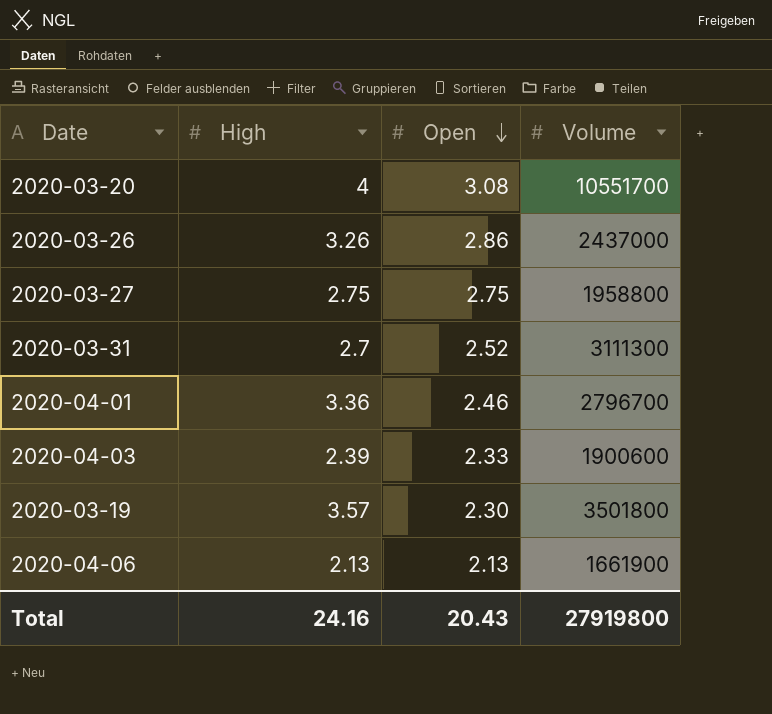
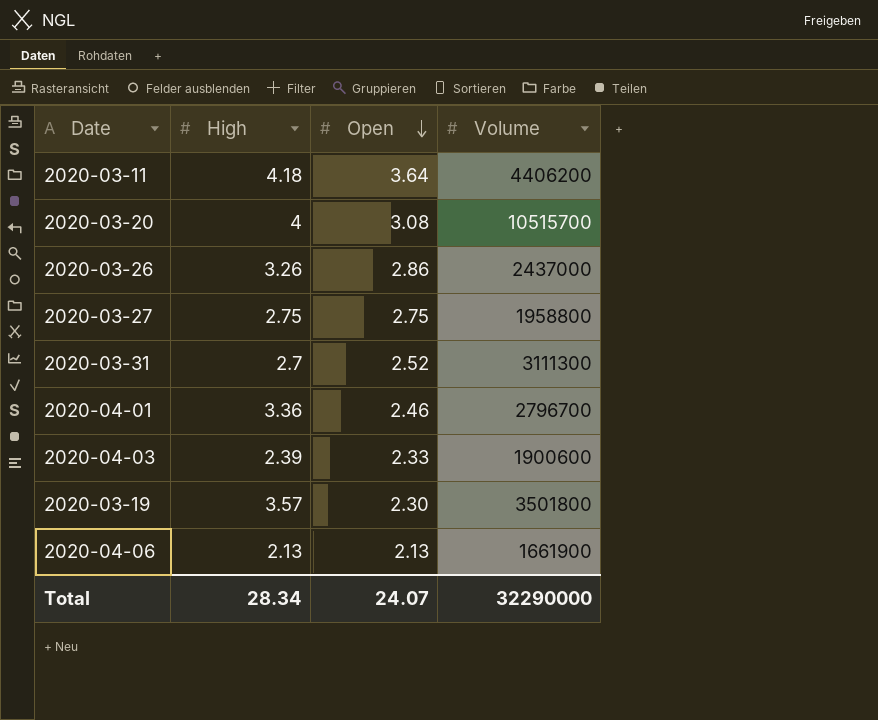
row 2020-03-11: none -> 4.18 | 3.64 | 4406200
2020-03-20 | Volume: 10551700 -> 10515700
Total | High: 24.16 -> 28.34
Total | Open: 20.43 -> 24.07
Total | Volume: 27919800 -> 32290000

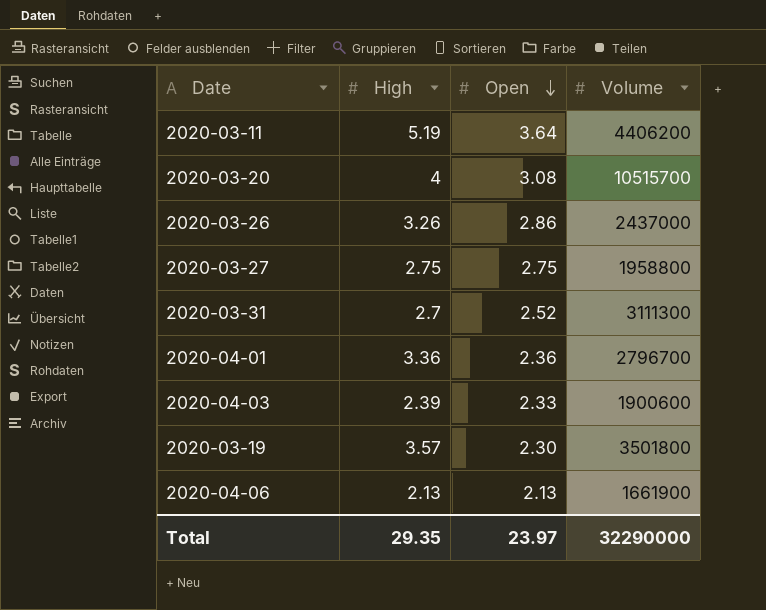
2020-03-11 | High: 4.18 -> 5.19
2020-04-01 | Open: 2.46 -> 2.36
Total | High: 28.34 -> 29.35
Total | Open: 24.07 -> 23.97

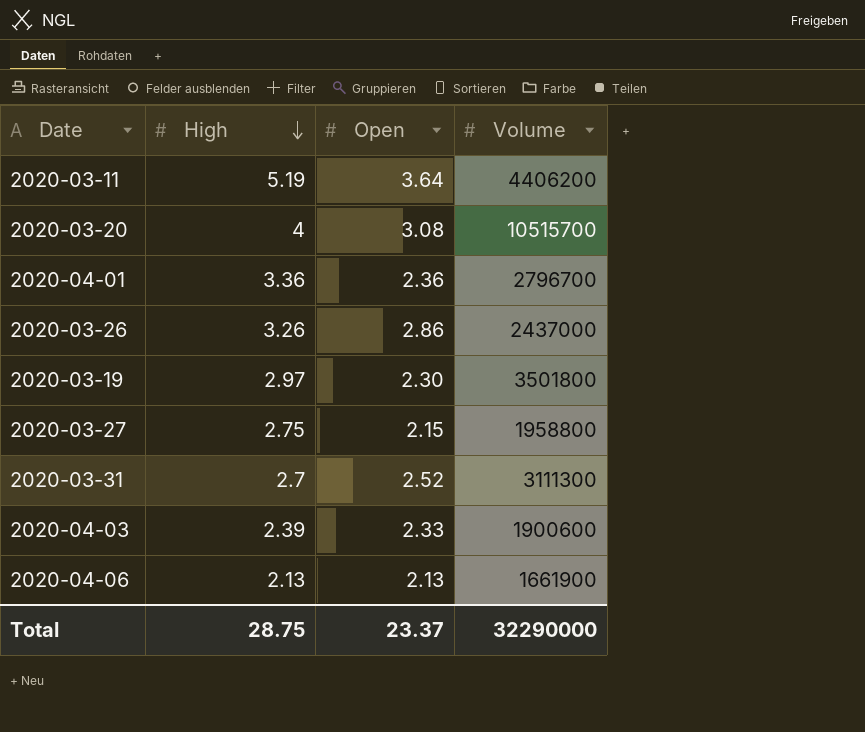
row order: Open descending -> High descending
2020-03-19 | High: 3.57 -> 2.97
2020-03-27 | Open: 2.75 -> 2.15
Total | High: 29.35 -> 28.75
Total | Open: 23.97 -> 23.37

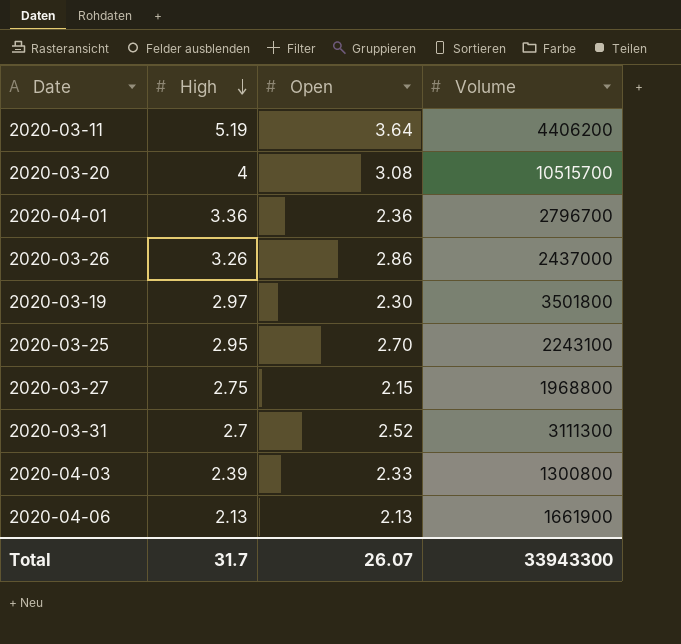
row 2020-03-25: none -> 2.95 | 2.70 | 2243100
2020-03-27 | Volume: 1958800 -> 1968800
2020-04-03 | Volume: 1900600 -> 1300800
Total | High: 28.75 -> 31.7
Total | Open: 23.37 -> 26.07
Total | Volume: 32290000 -> 33943300

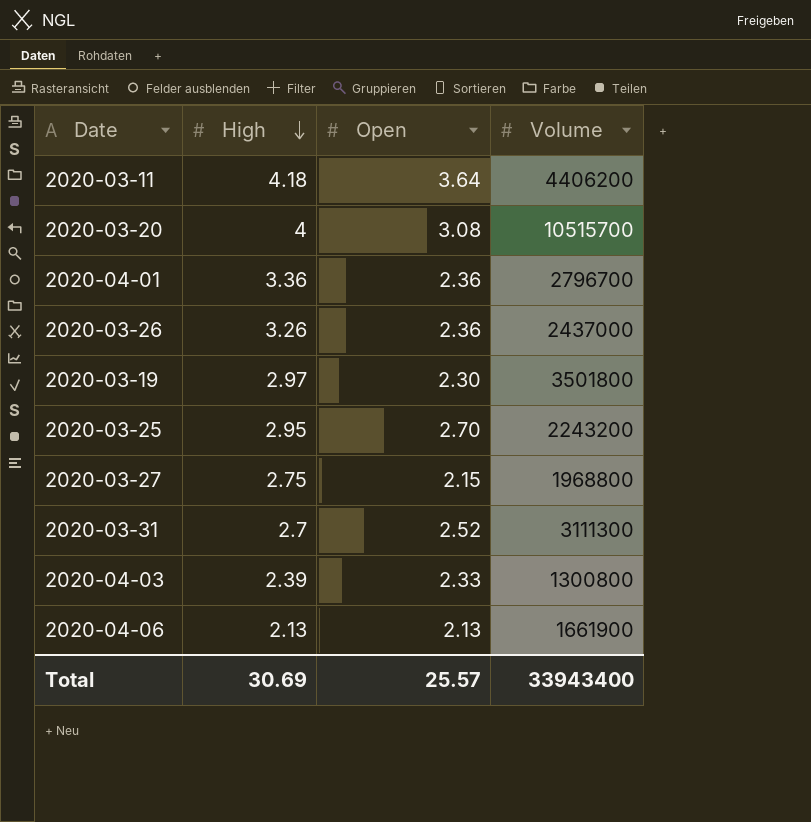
2020-03-11 | High: 5.19 -> 4.18
2020-03-26 | Open: 2.86 -> 2.36
2020-03-25 | Volume: 2243100 -> 2243200
Total | High: 31.7 -> 30.69
Total | Open: 26.07 -> 25.57
Total | Volume: 33943300 -> 33943400

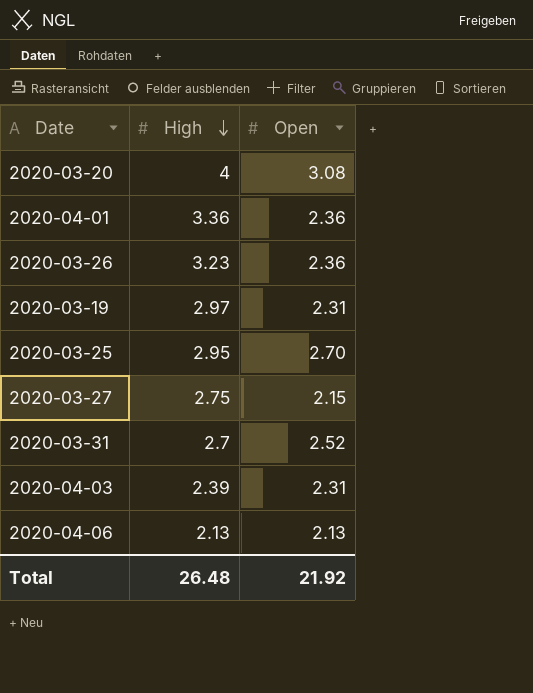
column Volume | position: 4 -> none
row 2020-03-11: 4.18 | 3.64 | 4406200 -> none
2020-03-26 | High: 3.26 -> 3.23
2020-03-19 | Open: 2.30 -> 2.31
2020-04-03 | Open: 2.33 -> 2.31
Total | High: 30.69 -> 26.48
Total | Open: 25.57 -> 21.92

